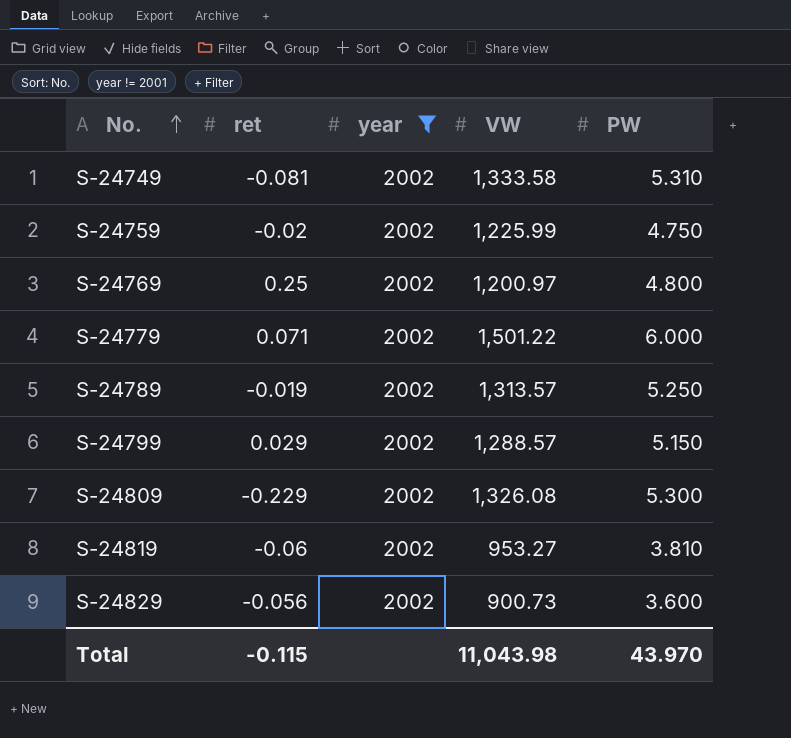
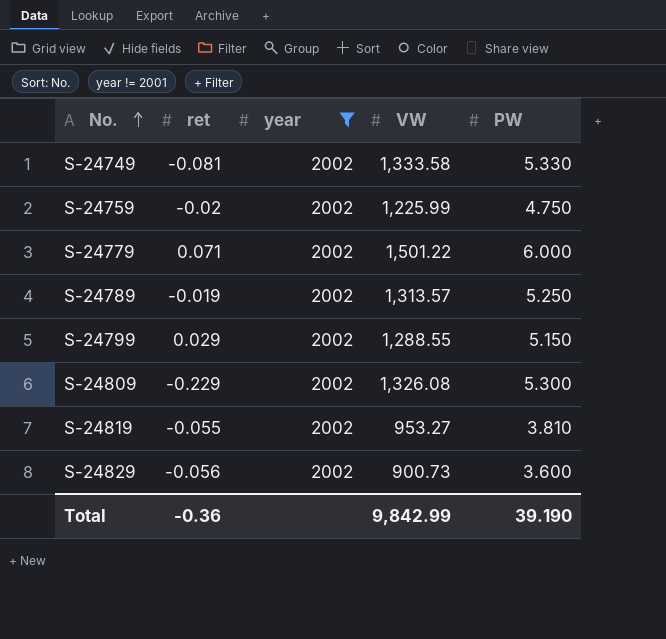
row S-24769: 0.25 | 2002 | 1,200.97 | 4.800 -> none
S-24749 | PW: 5.310 -> 5.330
S-24799 | VW: 1,288.57 -> 1,288.55
S-24819 | ret: -0.06 -> -0.055
Total | ret: -0.115 -> -0.36
Total | VW: 11,043.98 -> 9,842.99
Total | PW: 43.970 -> 39.190

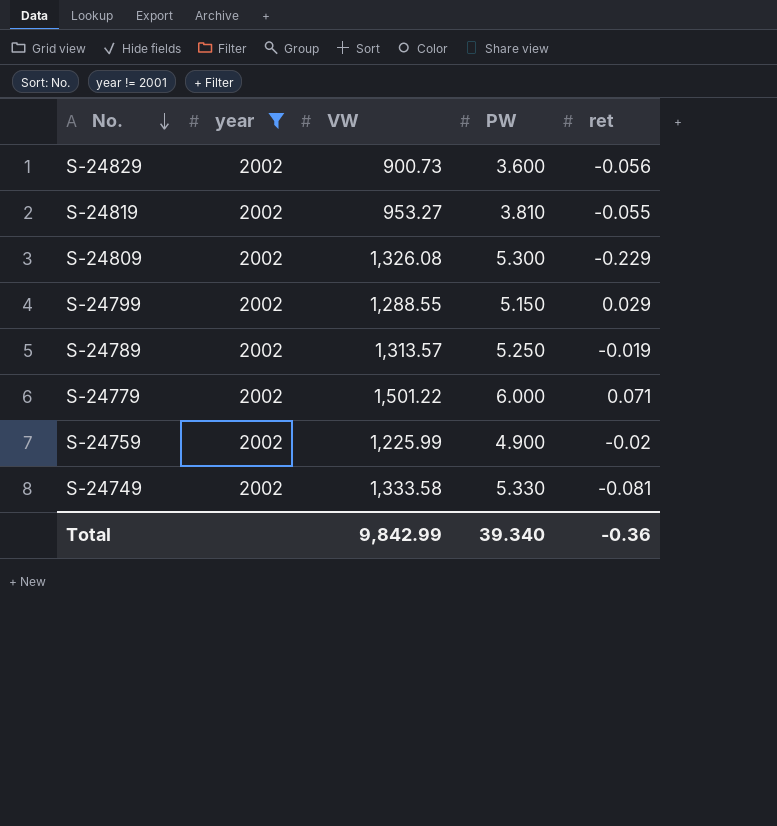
row order: No. ascending -> No. descending
column ret | position: 2 -> 5
S-24759 | PW: 4.750 -> 4.900
Total | PW: 39.190 -> 39.340

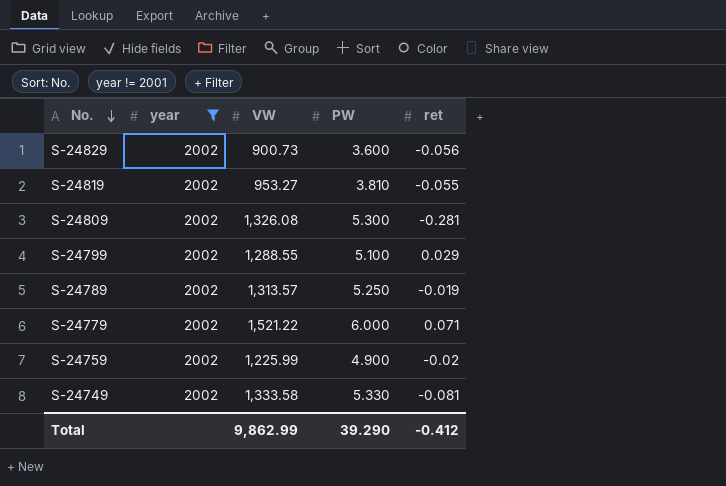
S-24809 | ret: -0.229 -> -0.281
S-24799 | PW: 5.150 -> 5.100
S-24779 | VW: 1,501.22 -> 1,521.22
Total | VW: 9,842.99 -> 9,862.99
Total | PW: 39.340 -> 39.290
Total | ret: -0.36 -> -0.412

